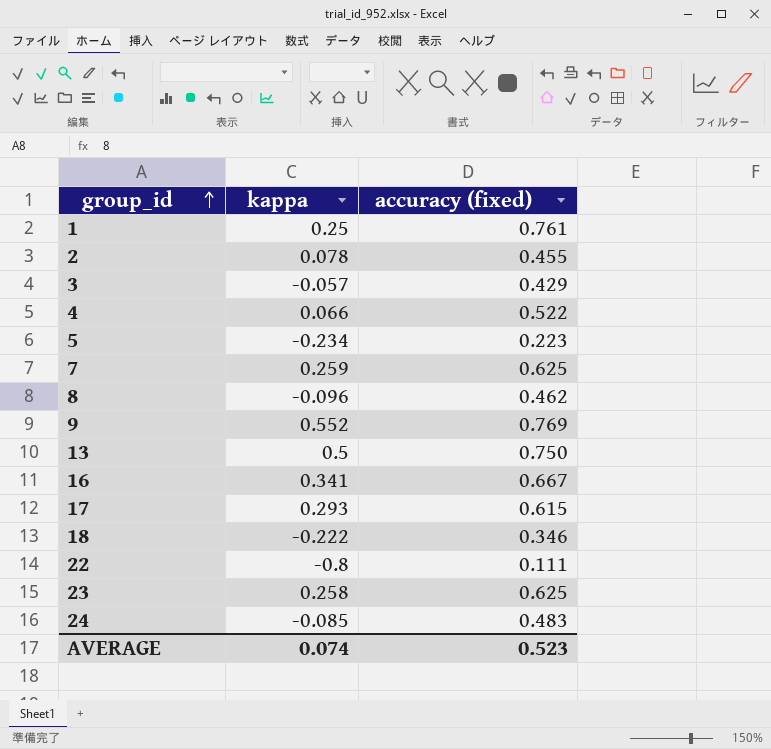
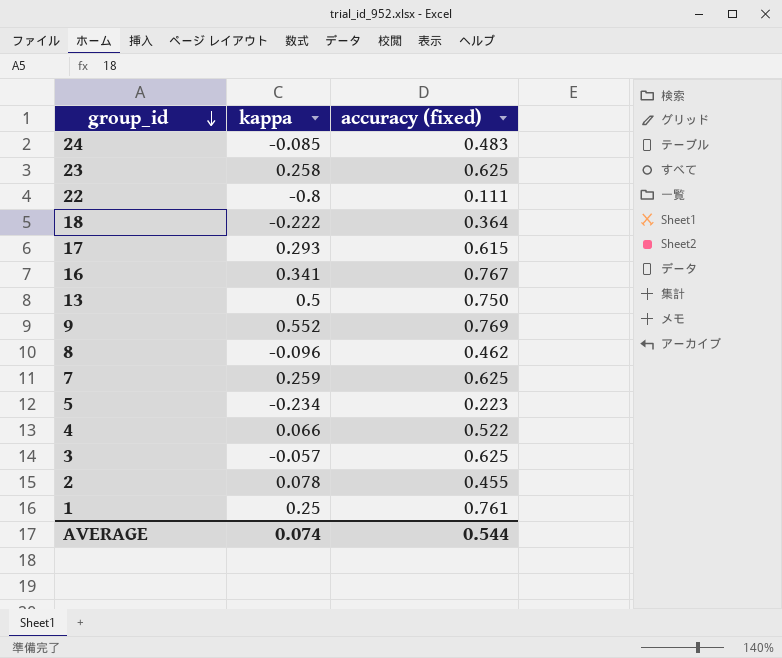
row order: group_id ascending -> group_id descending
18 | accuracy (fixed): 0.346 -> 0.364
16 | accuracy (fixed): 0.667 -> 0.767
3 | accuracy (fixed): 0.429 -> 0.625
AVERAGE | accuracy (fixed): 0.523 -> 0.544

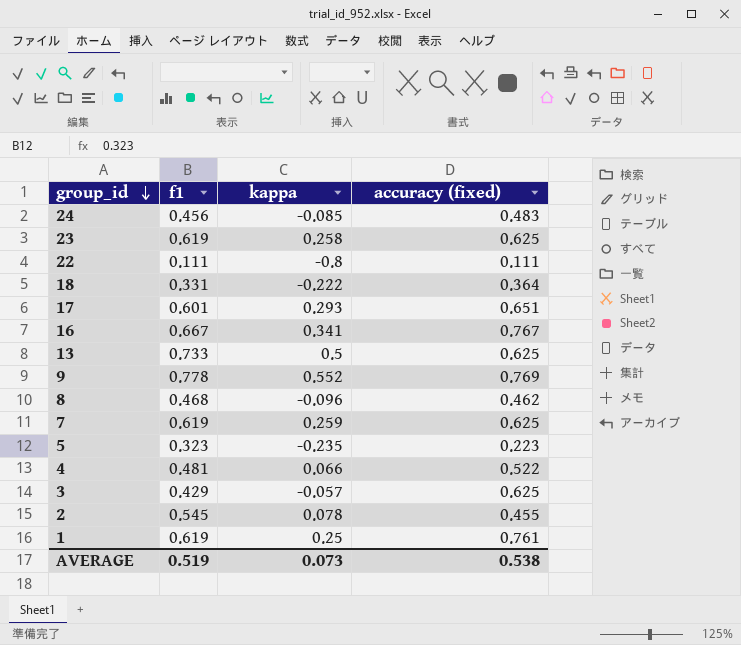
column f1 | position: none -> 2
17 | accuracy (fixed): 0.615 -> 0.651
13 | accuracy (fixed): 0.750 -> 0.625
5 | kappa: -0.234 -> -0.235
AVERAGE | kappa: 0.074 -> 0.073
AVERAGE | accuracy (fixed): 0.544 -> 0.538

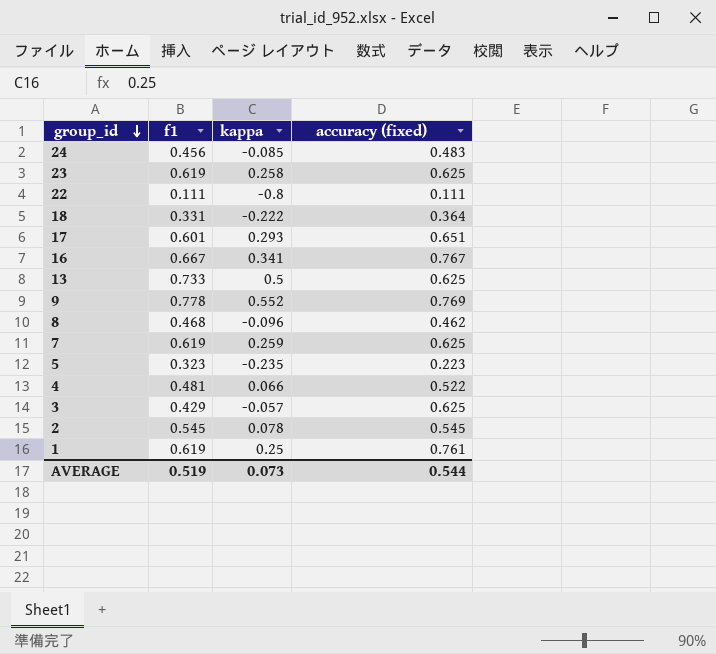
2 | accuracy (fixed): 0.455 -> 0.545
AVERAGE | accuracy (fixed): 0.538 -> 0.544

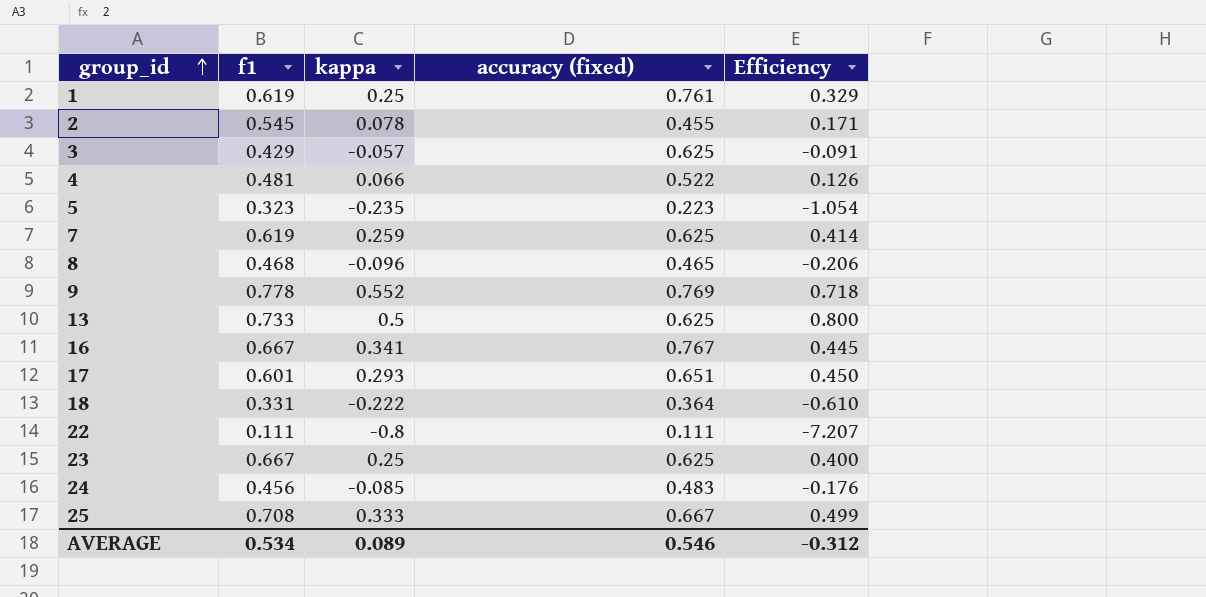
row order: group_id descending -> group_id ascending
column Efficiency | formula: none -> [kappa] / [accuracy (fixed)]
2 | accuracy (fixed): 0.545 -> 0.455
8 | accuracy (fixed): 0.462 -> 0.465
23 | f1: 0.619 -> 0.667
23 | kappa: 0.258 -> 0.25
row 25: none -> 0.708 | 0.333 | 0.667 | 0.499
AVERAGE | f1: 0.519 -> 0.534
AVERAGE | kappa: 0.073 -> 0.089
AVERAGE | accuracy (fixed): 0.544 -> 0.546

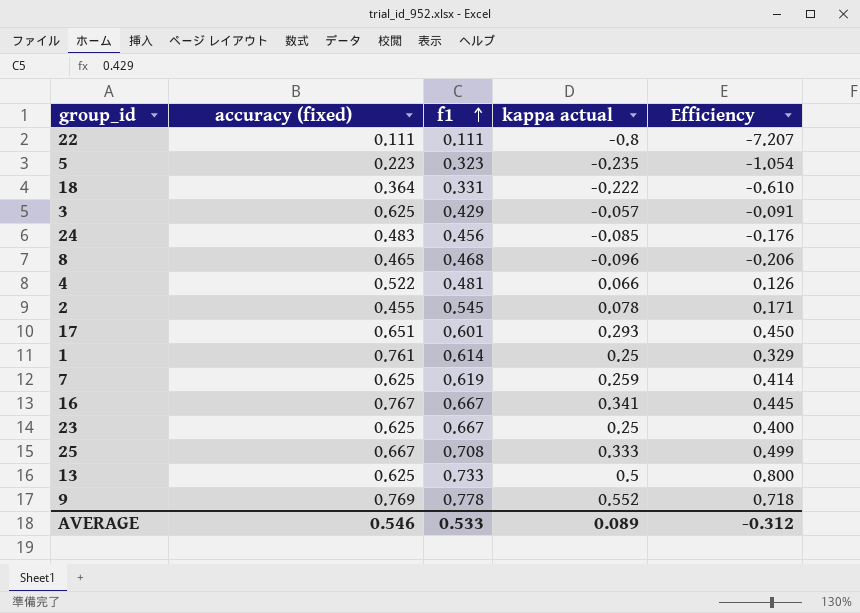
row order: group_id ascending -> f1 ascending
column accuracy (fixed) | position: 4 -> 2
column name: kappa -> kappa actual
1 | f1: 0.619 -> 0.614
AVERAGE | f1: 0.534 -> 0.533

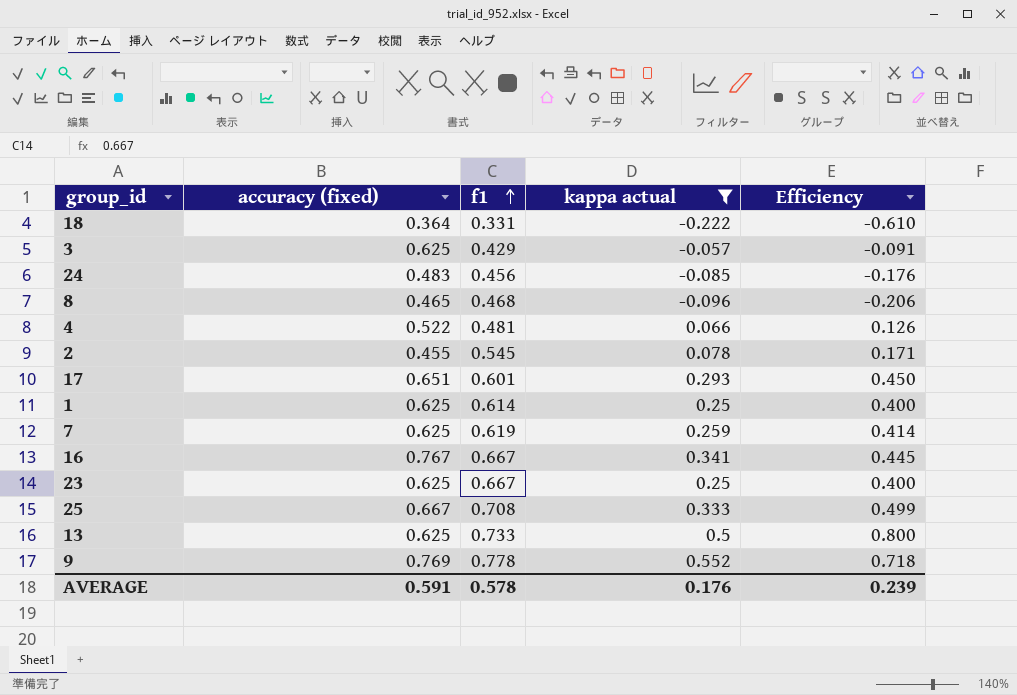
filter: none -> kappa actual >= -0.222
1 | accuracy (fixed): 0.761 -> 0.625
1 | Efficiency: 0.329 -> 0.400
AVERAGE | accuracy (fixed): 0.546 -> 0.591
AVERAGE | f1: 0.533 -> 0.578
AVERAGE | kappa actual: 0.089 -> 0.176
AVERAGE | Efficiency: -0.312 -> 0.239

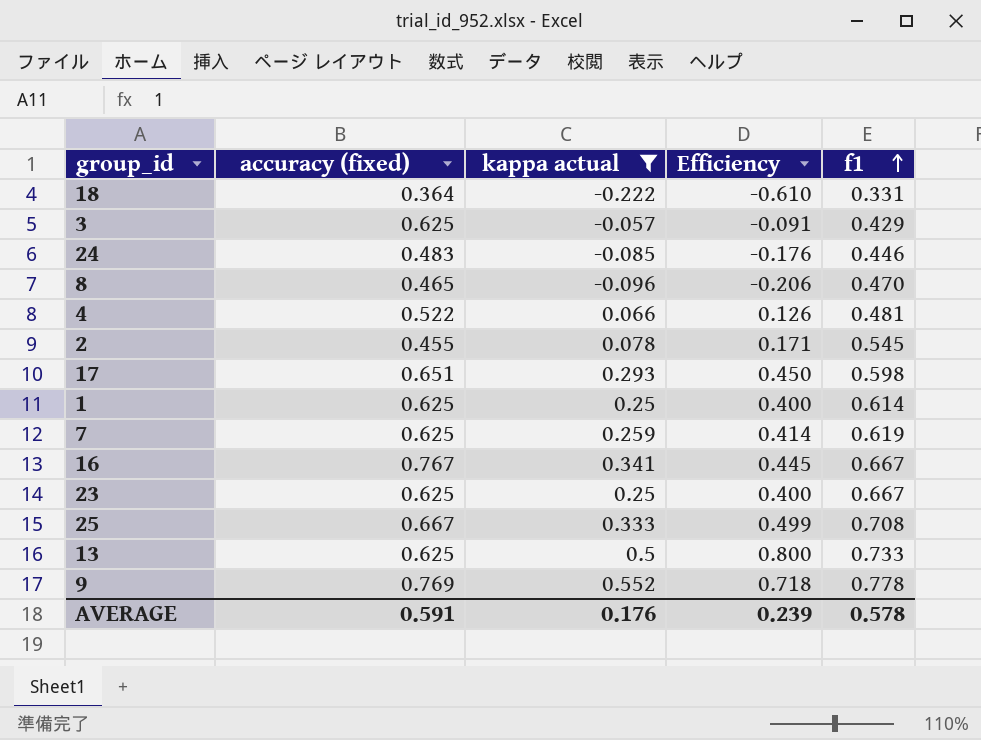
column f1 | position: 3 -> 5
24 | f1: 0.456 -> 0.446
8 | f1: 0.468 -> 0.470
17 | f1: 0.601 -> 0.598

